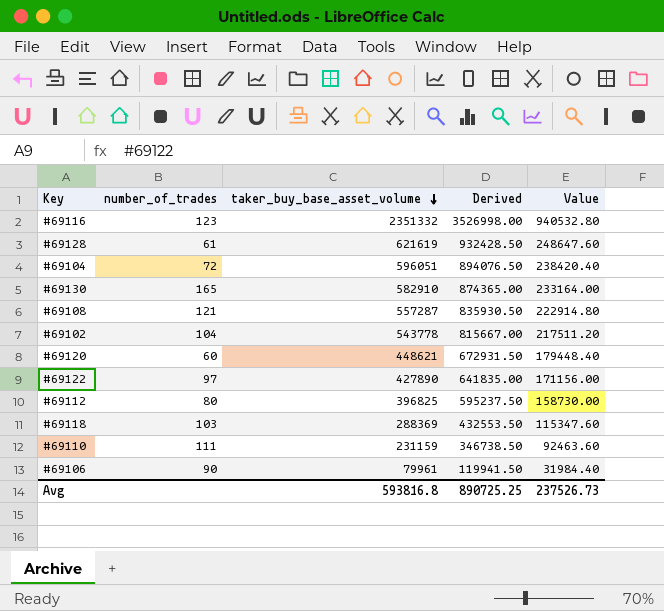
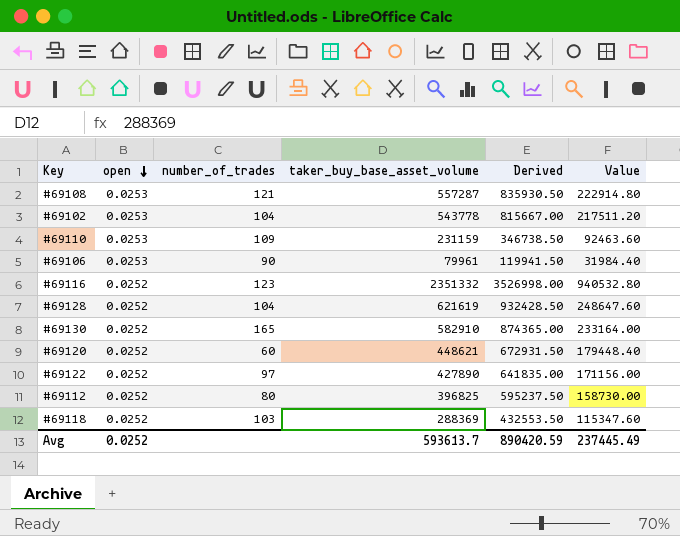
row order: taker_buy_base_asset_volume descending -> open descending
column open | position: none -> 2
row #69104: 72 | 596051 | 894076.50 | 238420.40 -> none
#69110 | number_of_trades: 111 -> 109
#69128 | number_of_trades: 61 -> 104
Avg | taker_buy_base_asset_volume: 593816.8 -> 593613.7
Avg | Derived: 890725.25 -> 890420.59
Avg | Value: 237526.73 -> 237445.49

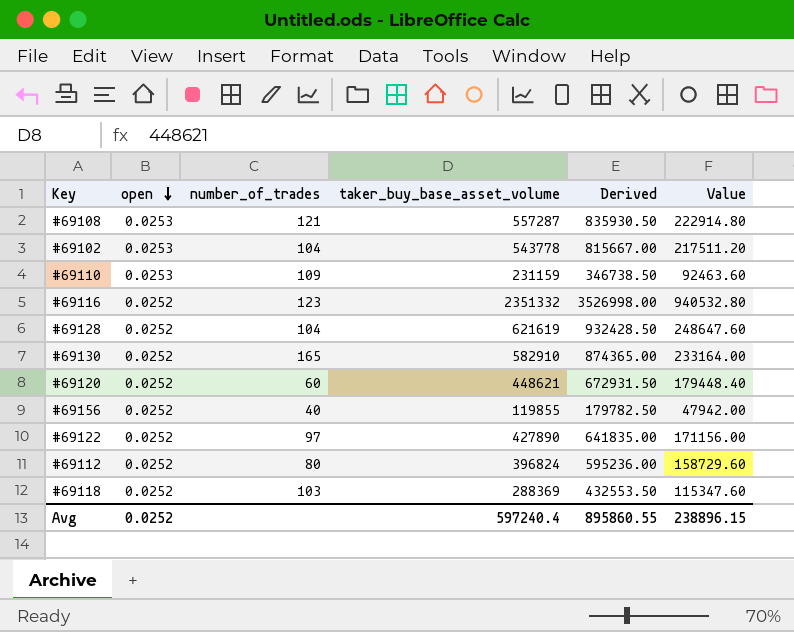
row #69106: 0.0253 | 90 | 79961 | 119941.50 | 31984.40 -> none
row #69156: none -> 0.0252 | 40 | 119855 | 179782.50 | 47942.00
#69112 | taker_buy_base_asset_volume: 396825 -> 396824
#69112 | Derived: 595237.50 -> 595236.00
#69112 | Value: 158730.00 -> 158729.60
Avg | taker_buy_base_asset_volume: 593613.7 -> 597240.4
Avg | Derived: 890420.59 -> 895860.55
Avg | Value: 237445.49 -> 238896.15

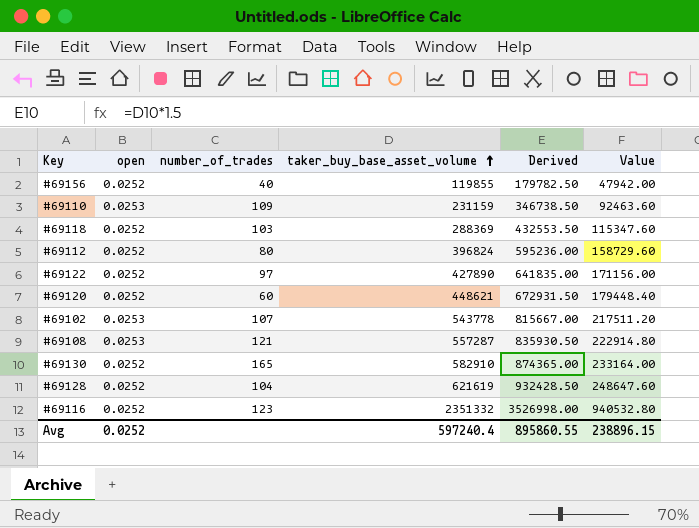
row order: open descending -> taker_buy_base_asset_volume ascending
#69102 | number_of_trades: 104 -> 107

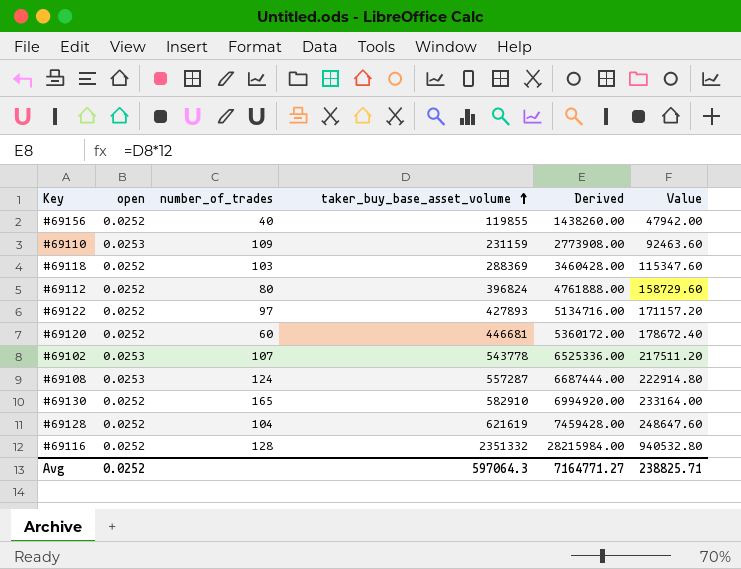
column Derived | formula: [taker_buy_base_asset_volume] * 1.5 -> [taker_buy_base_asset_volume] * 12
#69122 | taker_buy_base_asset_volume: 427890 -> 427893
#69122 | Value: 171156.00 -> 171157.20
#69120 | taker_buy_base_asset_volume: 448621 -> 446681
#69120 | Value: 179448.40 -> 178672.40
#69108 | number_of_trades: 121 -> 124
#69116 | number_of_trades: 123 -> 128
Avg | taker_buy_base_asset_volume: 597240.4 -> 597064.3
Avg | Derived: 895860.55 -> 7164771.27
Avg | Value: 238896.15 -> 238825.71

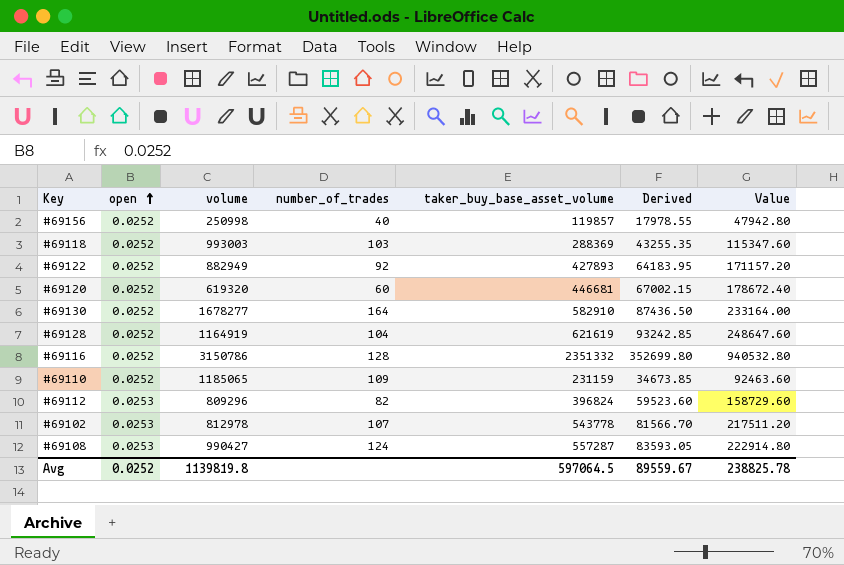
row order: taker_buy_base_asset_volume ascending -> open ascending
column volume | position: none -> 3
column Derived | formula: [taker_buy_base_asset_volume] * 12 -> [taker_buy_base_asset_volume] * 0.15
#69156 | taker_buy_base_asset_volume: 119855 -> 119857
#69156 | Value: 47942.00 -> 47942.80
#69122 | number_of_trades: 97 -> 92
#69130 | number_of_trades: 165 -> 164
#69110 | open: 0.0253 -> 0.0252
#69112 | open: 0.0252 -> 0.0253
#69112 | number_of_trades: 80 -> 82
Avg | taker_buy_base_asset_volume: 597064.3 -> 597064.5
Avg | Derived: 7164771.27 -> 89559.67
Avg | Value: 238825.71 -> 238825.78

